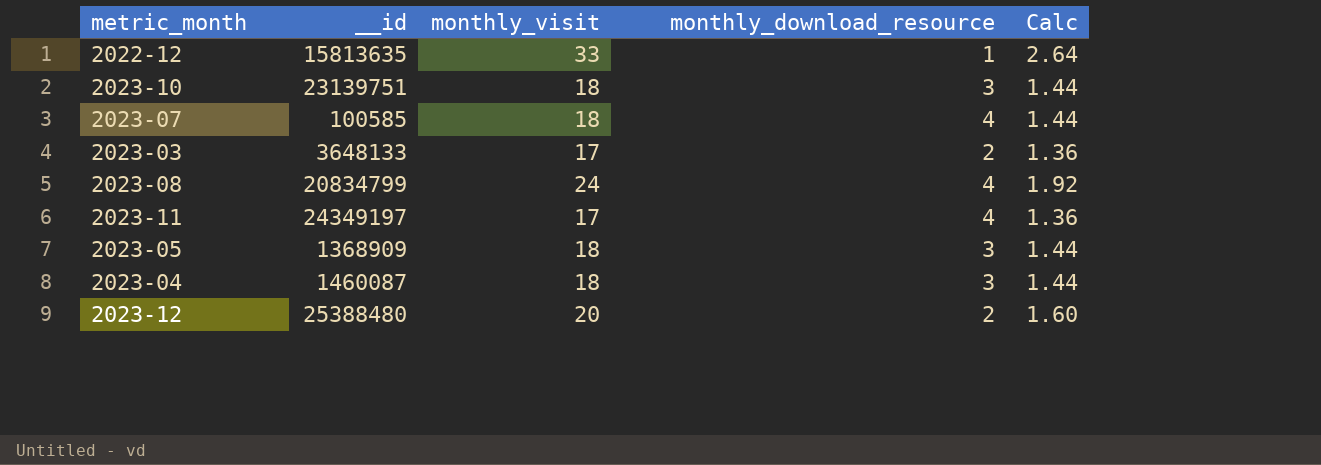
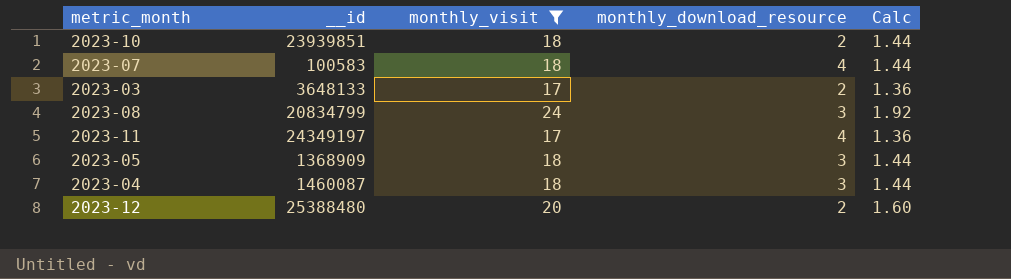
filter: none -> monthly_visit != 33
2023-10 | __id: 23139751 -> 23939851
2023-10 | monthly_download_resource: 3 -> 2
2023-07 | __id: 100585 -> 100583
2023-08 | monthly_download_resource: 4 -> 3

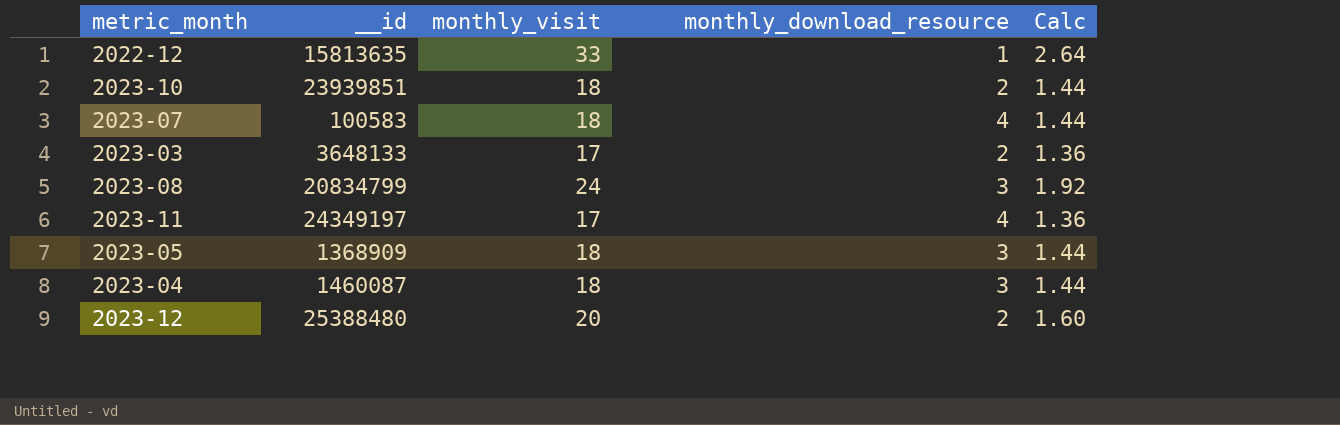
filter: monthly_visit != 33 -> none

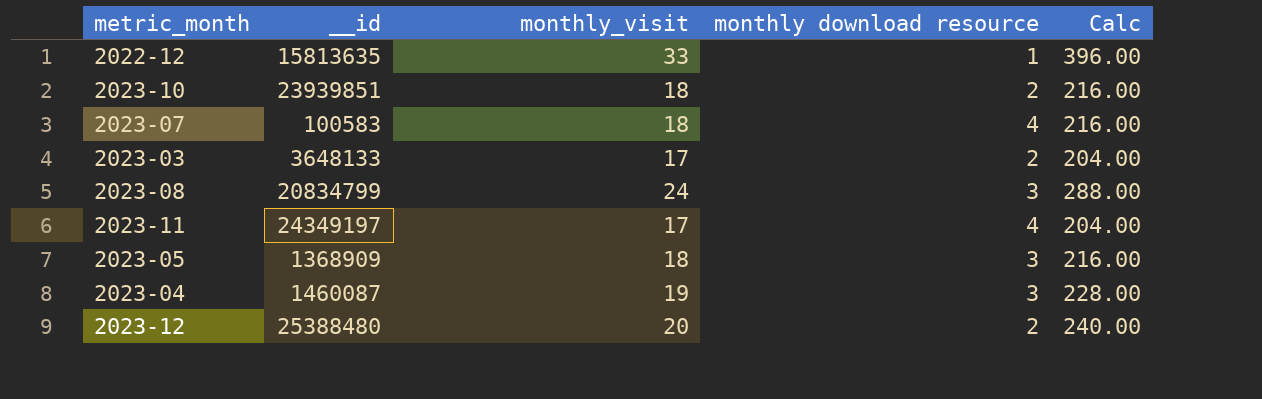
column name: monthly_download_resource -> monthly download resource
column Calc | formula: [monthly_visit] * 0.08 -> [monthly_visit] * 12
2023-04 | monthly_visit: 18 -> 19

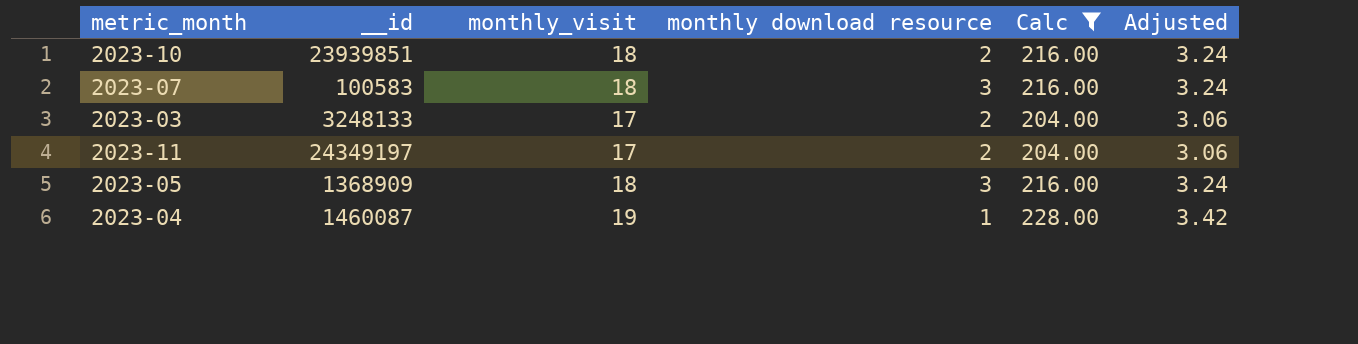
filter: none -> Calc <= 228.00
column Adjusted | formula: none -> [monthly_visit] * 0.18
2023-07 | monthly download resource: 4 -> 3
2023-03 | __id: 3648133 -> 3248133
2023-11 | monthly download resource: 4 -> 2
2023-04 | monthly download resource: 3 -> 1

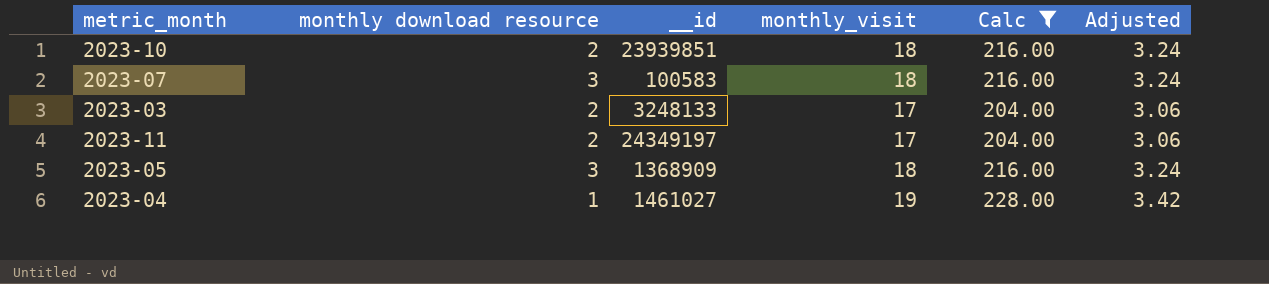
column monthly download resource | position: 4 -> 2
2023-04 | __id: 1460087 -> 1461027

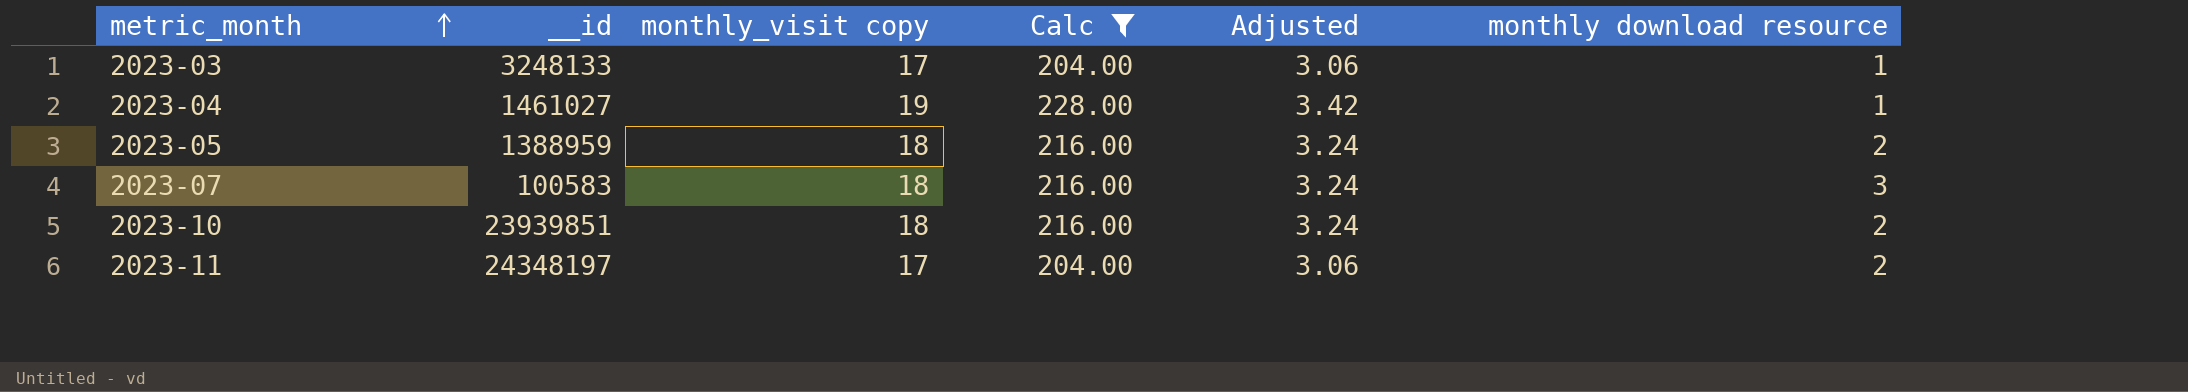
row order: none -> metric_month ascending
column name: monthly_visit -> monthly_visit copy
column monthly download resource | position: 2 -> 6
2023-03 | monthly download resource: 2 -> 1
2023-05 | __id: 1368909 -> 1388959
2023-05 | monthly download resource: 3 -> 2
2023-11 | __id: 24349197 -> 24348197

